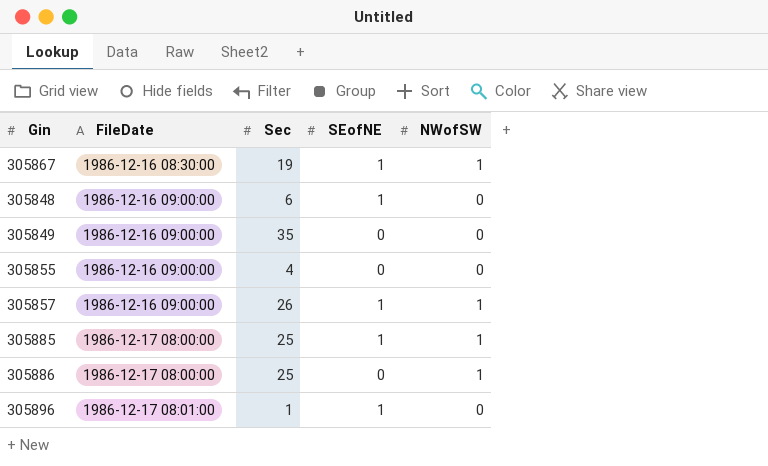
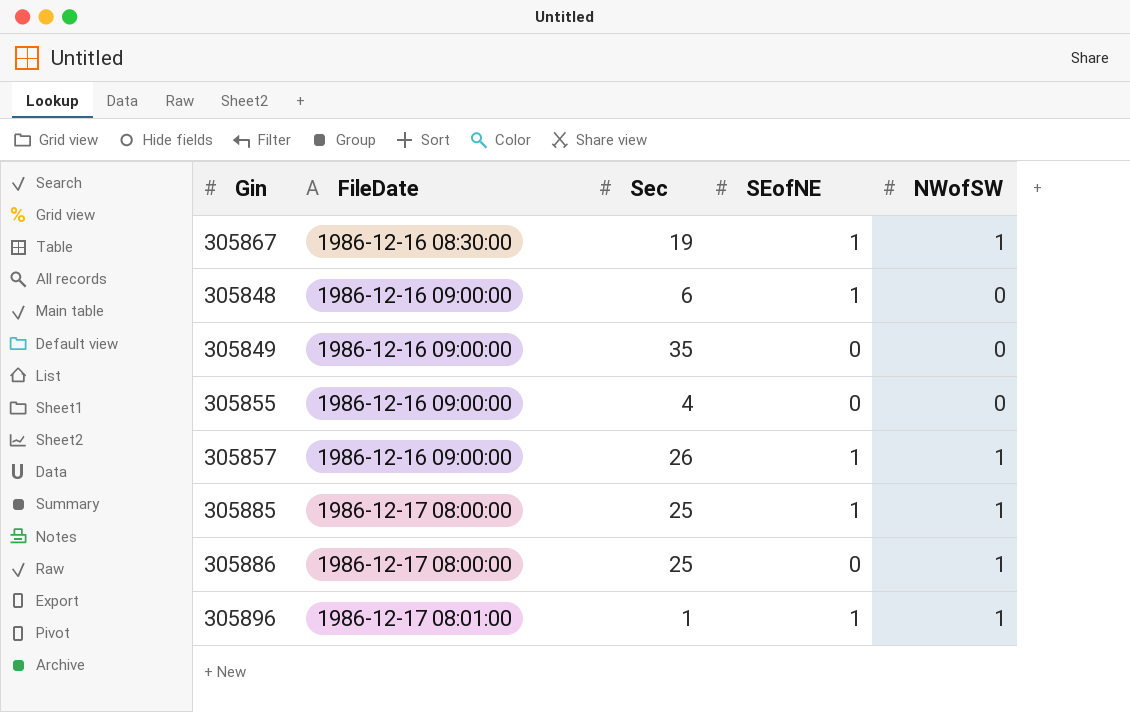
305896 | NWofSW: 0 -> 1

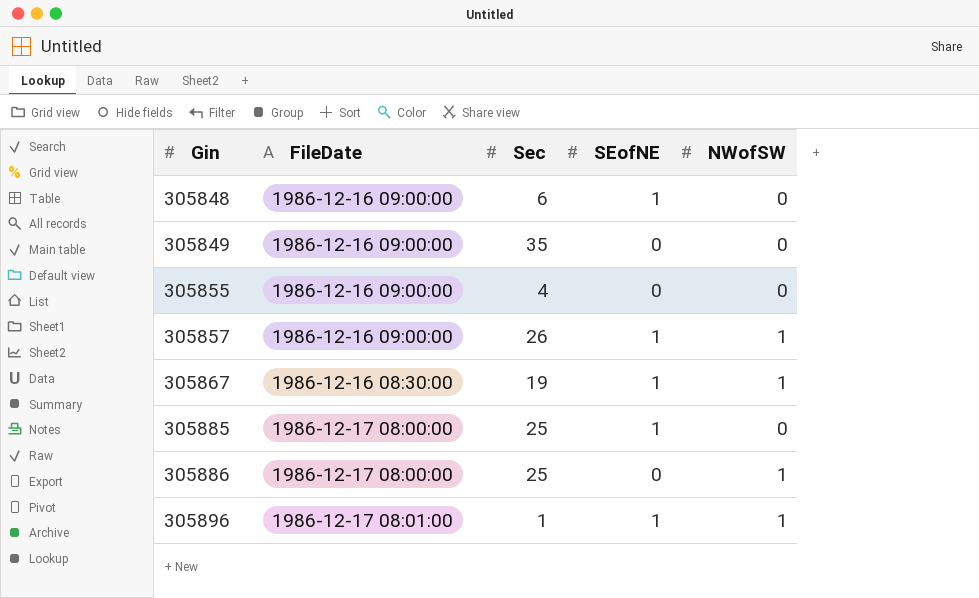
row order: FileDate ascending -> Gin ascending
305885 | NWofSW: 1 -> 0

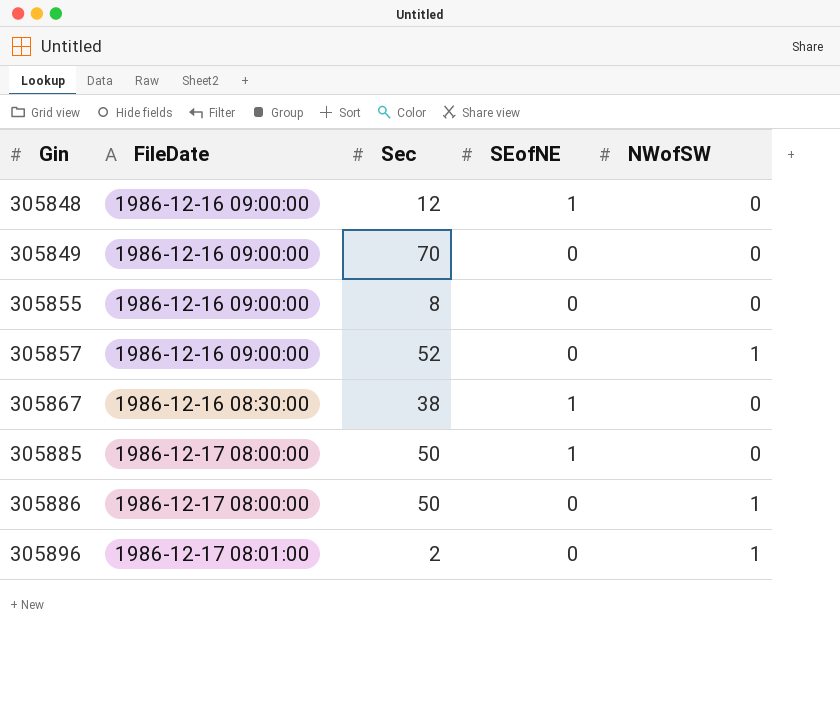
305848 | Sec: 6 -> 12
305849 | Sec: 35 -> 70
305855 | Sec: 4 -> 8
305857 | Sec: 26 -> 52
305857 | SEofNE: 1 -> 0
305867 | Sec: 19 -> 38
305867 | NWofSW: 1 -> 0
305885 | Sec: 25 -> 50
305886 | Sec: 25 -> 50
305896 | Sec: 1 -> 2
305896 | SEofNE: 1 -> 0

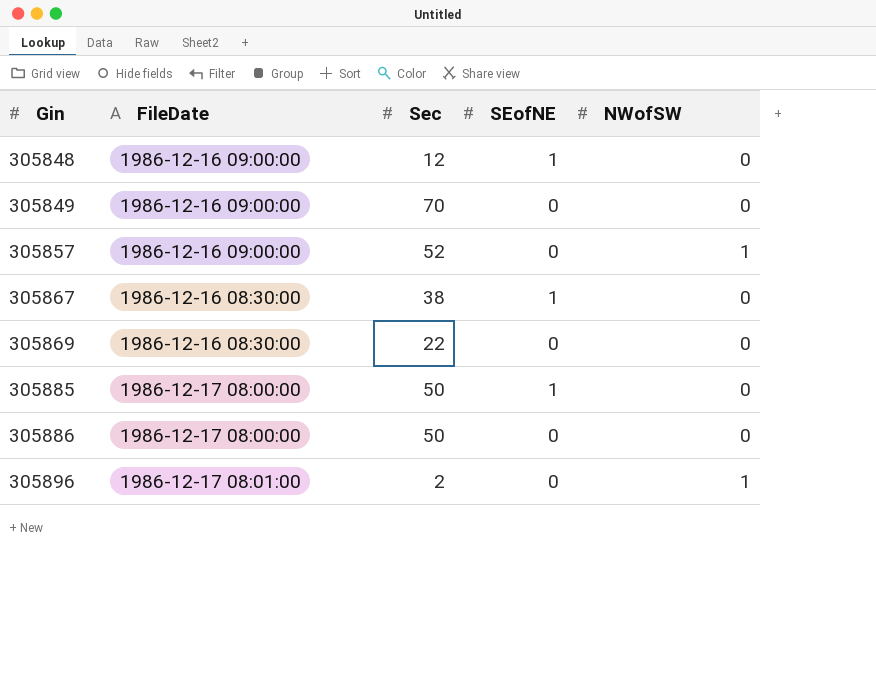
row 305855: 1986-12-16 09:00:00 | 8 | 0 | 0 -> none
row 305869: none -> 1986-12-16 08:30:00 | 22 | 0 | 0
305886 | NWofSW: 1 -> 0

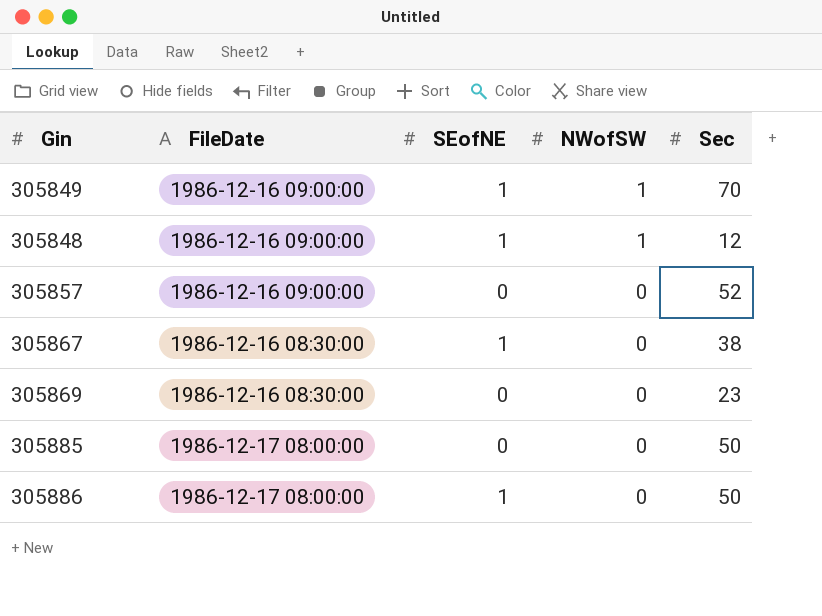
row order: Gin ascending -> NWofSW descending
column Sec | position: 3 -> 5
row 305896: 1986-12-17 08:01:00 | 2 | 0 | 1 -> none
305849 | SEofNE: 0 -> 1
305849 | NWofSW: 0 -> 1
305848 | NWofSW: 0 -> 1
305857 | NWofSW: 1 -> 0
305869 | Sec: 22 -> 23
305885 | SEofNE: 1 -> 0
305886 | SEofNE: 0 -> 1

